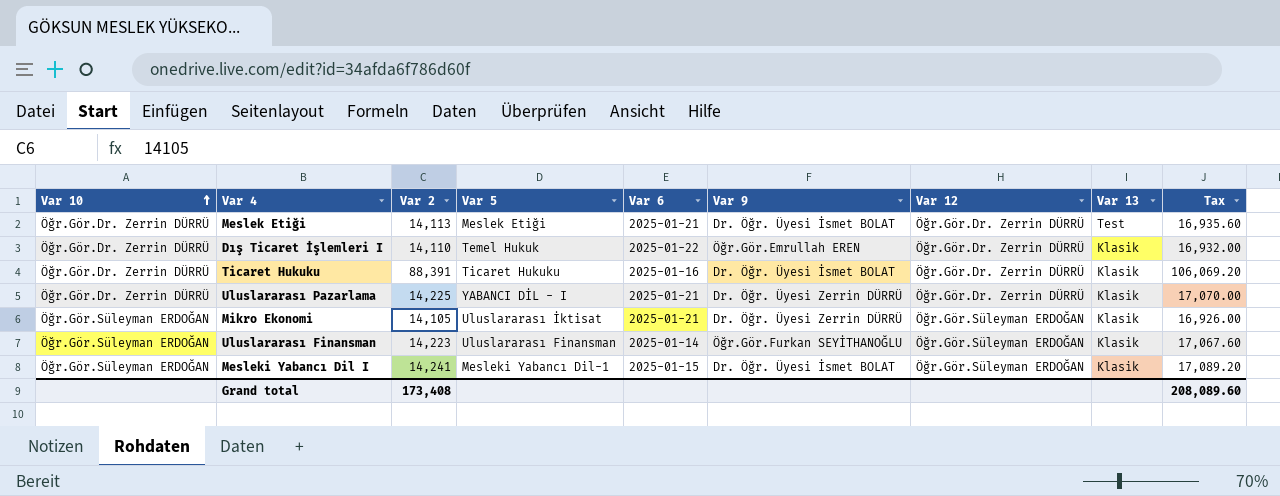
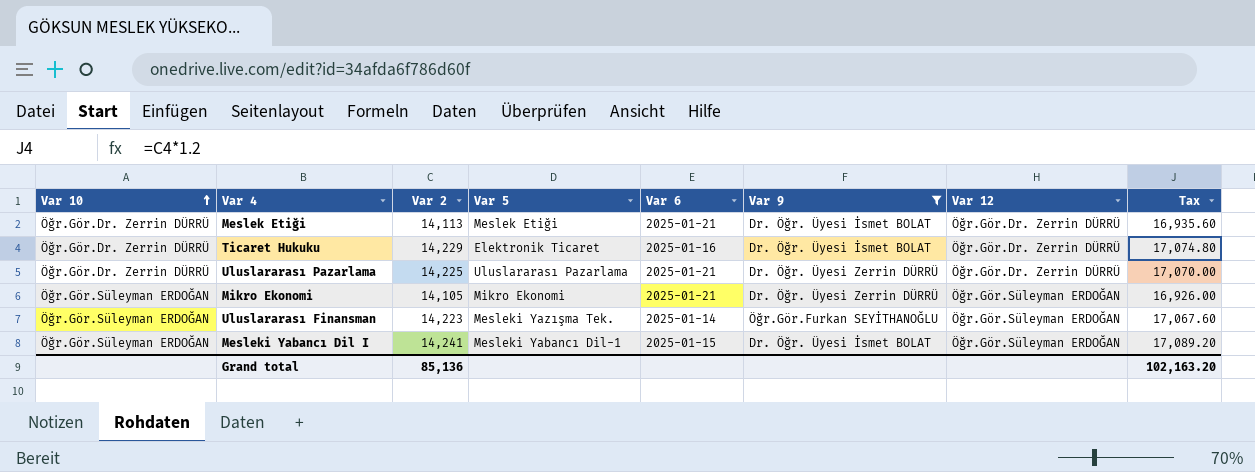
filter: none -> Var 9 != Öğr.Gör.Emrullah EREN
column Var 13 | position: 8 -> none
Ticaret Hukuku | Var 2: 88,391 -> 14,229
Ticaret Hukuku | Var 5: Ticaret Hukuku -> Elektronik Ticaret
Ticaret Hukuku | Tax: 106,069.20 -> 17,074.80
Uluslararası Pazarlama | Var 5: YABANCI DİL - I -> Uluslararası Pazarlama
Mikro Ekonomi | Var 5: Uluslararası İktisat -> Mikro Ekonomi
Uluslararası Finansman | Var 5: Uluslararası Finansman -> Mesleki Yazışma Tek.
Grand total | Var 2: 173,408 -> 85,136
Grand total | Tax: 208,089.60 -> 102,163.20

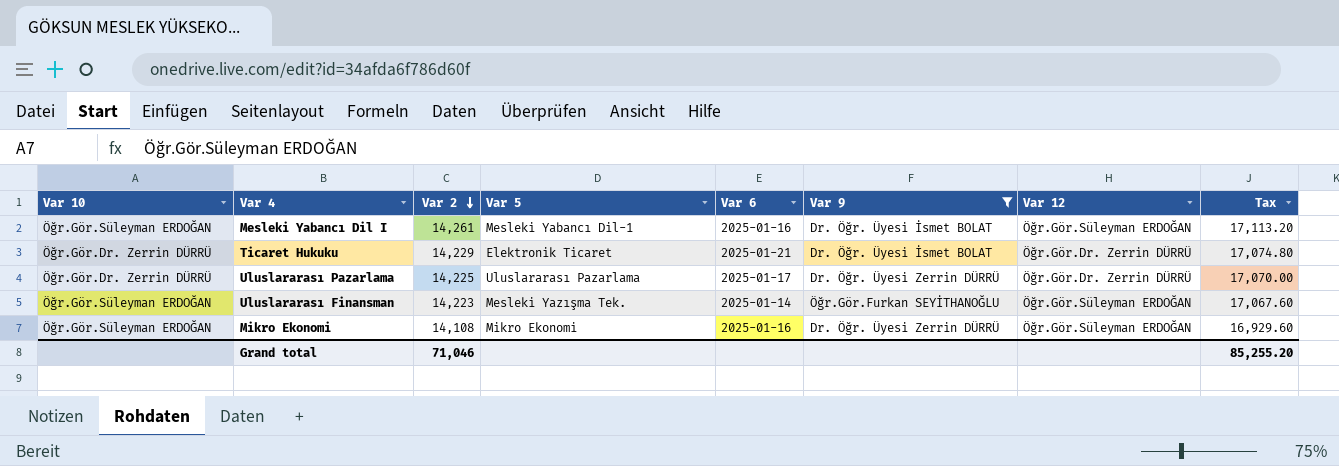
row order: Var 10 ascending -> Var 2 descending
row Meslek Etiği: Öğr.Gör.Dr. Zerrin DÜRRÜ | 14,113 | Meslek Etiği | 2025-01-21 | Dr. Öğr. Üyesi İsmet BOLAT | Öğr.Gör.Dr. Zerrin DÜRRÜ | 16,935.60 -> none
Mesleki Yabancı Dil I | Var 2: 14,241 -> 14,261
Mesleki Yabancı Dil I | Var 6: 2025-01-15 -> 2025-01-16
Mesleki Yabancı Dil I | Tax: 17,089.20 -> 17,113.20
Ticaret Hukuku | Var 6: 2025-01-16 -> 2025-01-21
Uluslararası Pazarlama | Var 6: 2025-01-21 -> 2025-01-17
Mikro Ekonomi | Var 2: 14,105 -> 14,108
Mikro Ekonomi | Var 6: 2025-01-21 -> 2025-01-16
Mikro Ekonomi | Tax: 16,926.00 -> 16,929.60
Grand total | Var 2: 85,136 -> 71,046
Grand total | Tax: 102,163.20 -> 85,255.20

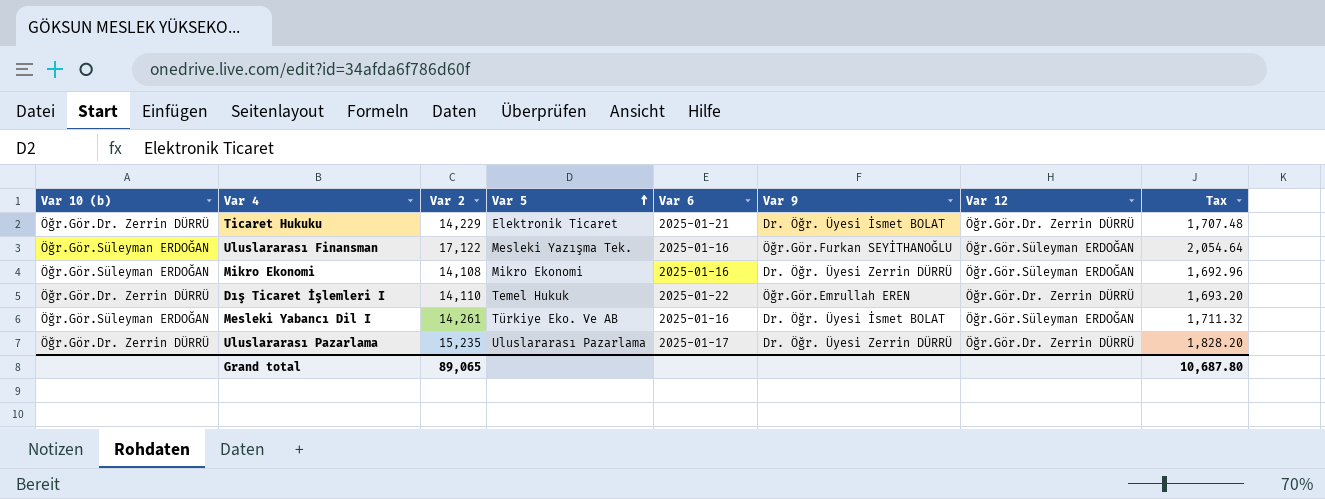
filter: Var 9 != Öğr.Gör.Emrullah EREN -> none
row order: Var 2 descending -> Var 5 ascending
column name: Var 10 -> Var 10 (b)
column Tax | formula: [Var 2] * 1.2 -> [Var 2] * 0.12
Uluslararası Finansman | Var 2: 14,223 -> 17,122
Uluslararası Finansman | Var 6: 2025-01-14 -> 2025-01-16
Mesleki Yabancı Dil I | Var 5: Mesleki Yabancı Dil-1 -> Türkiye Eko. Ve AB
Uluslararası Pazarlama | Var 2: 14,225 -> 15,235
Grand total | Var 2: 71,046 -> 89,065
Grand total | Tax: 85,255.20 -> 10,687.80

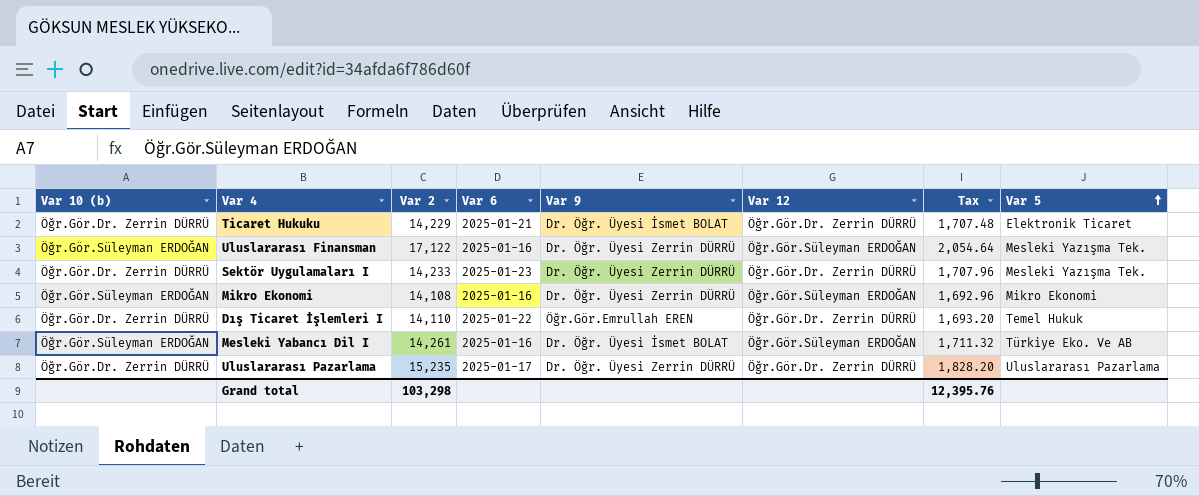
column Var 5 | position: 4 -> 8
Uluslararası Finansman | Var 9: Öğr.Gör.Furkan SEYİTHANOĞLU -> Dr. Öğr. Üyesi Zerrin DÜRRÜ
row Sektör Uygulamaları I: none -> Öğr.Gör.Dr. Zerrin DÜRRÜ | 14,233 | 2025-01-23 | Dr. Öğr. Üyesi Zerrin DÜRRÜ | Öğr.Gör.Dr. Zerrin DÜRRÜ | 1,707.96 | Mesleki Yazışma Tek.
Grand total | Var 2: 89,065 -> 103,298
Grand total | Tax: 10,687.80 -> 12,395.76

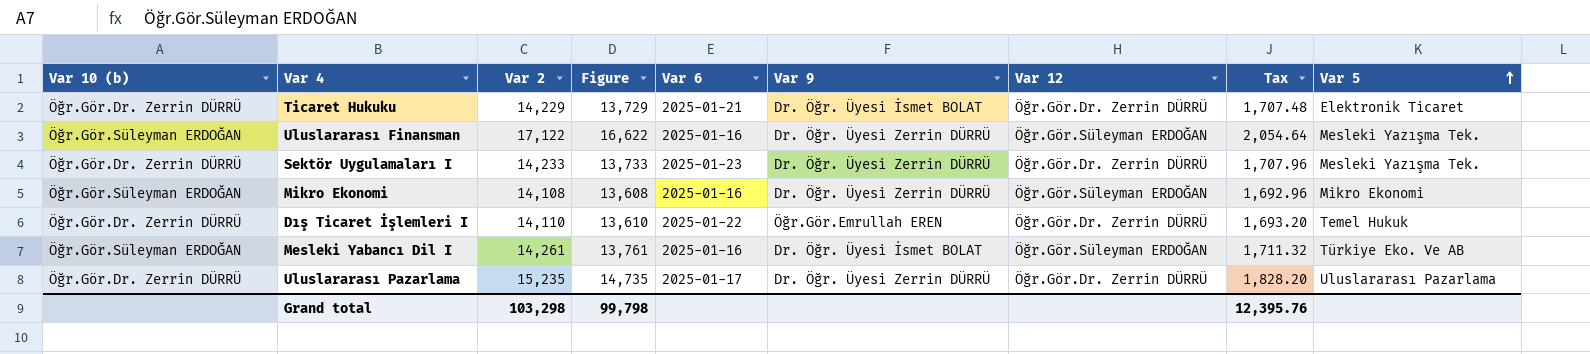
column Figure | formula: none -> [Var 2] - 500

